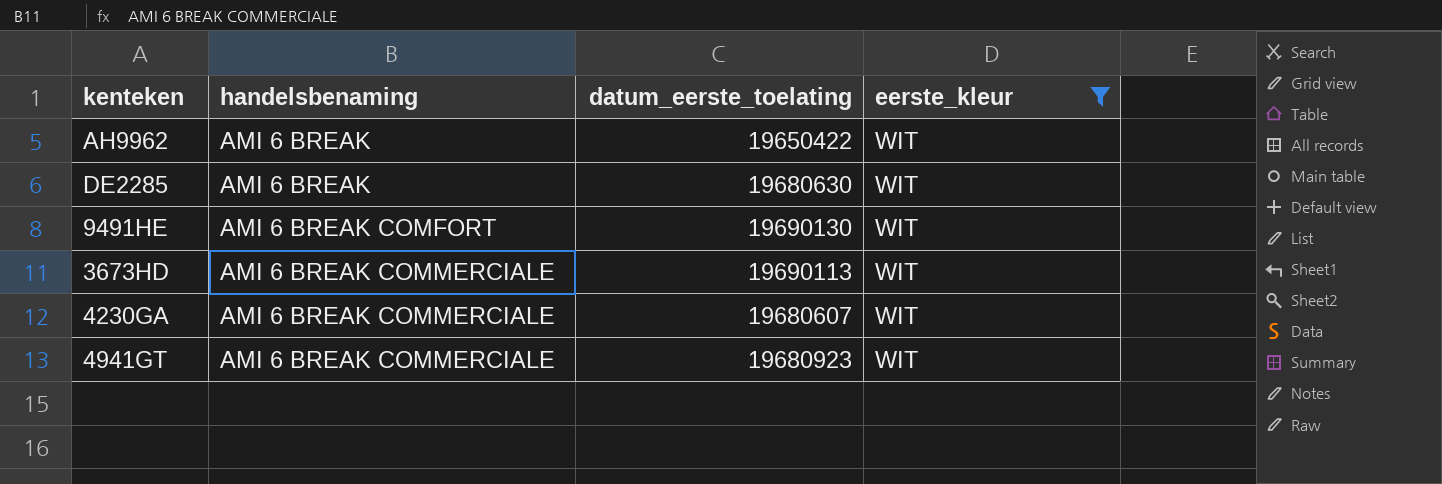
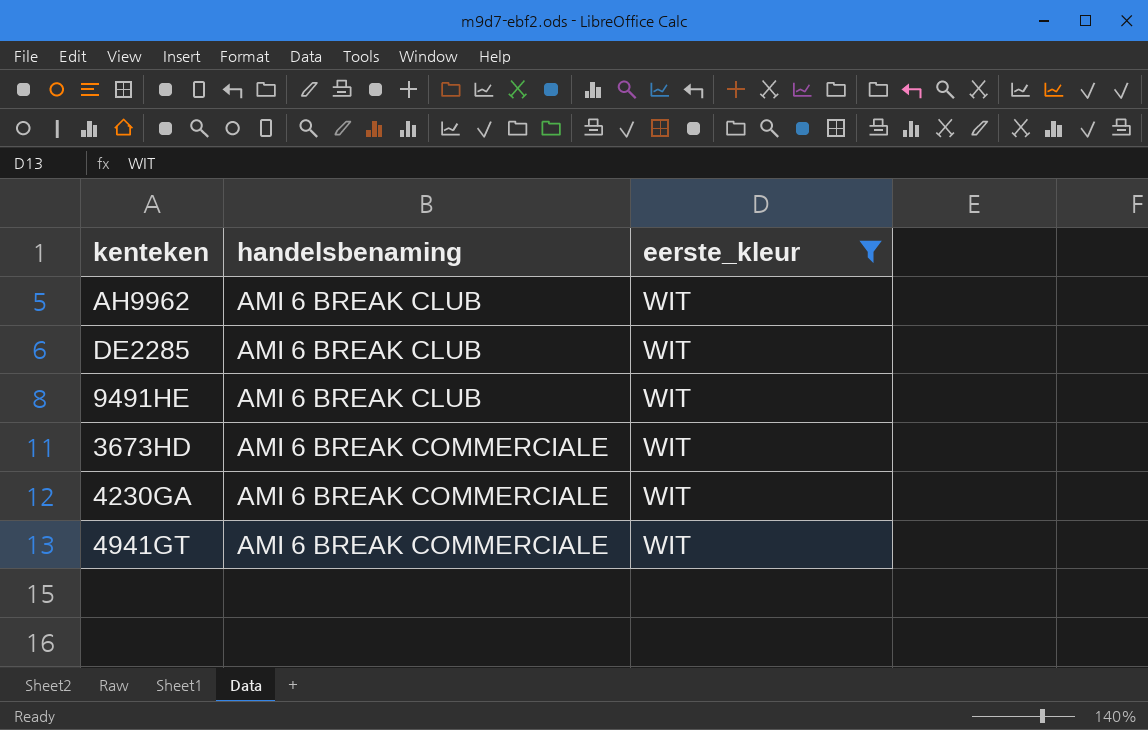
column datum_eerste_toelating | position: 3 -> none
AH9962 | handelsbenaming: AMI 6 BREAK -> AMI 6 BREAK CLUB
DE2285 | handelsbenaming: AMI 6 BREAK -> AMI 6 BREAK CLUB
9491HE | handelsbenaming: AMI 6 BREAK COMFORT -> AMI 6 BREAK CLUB

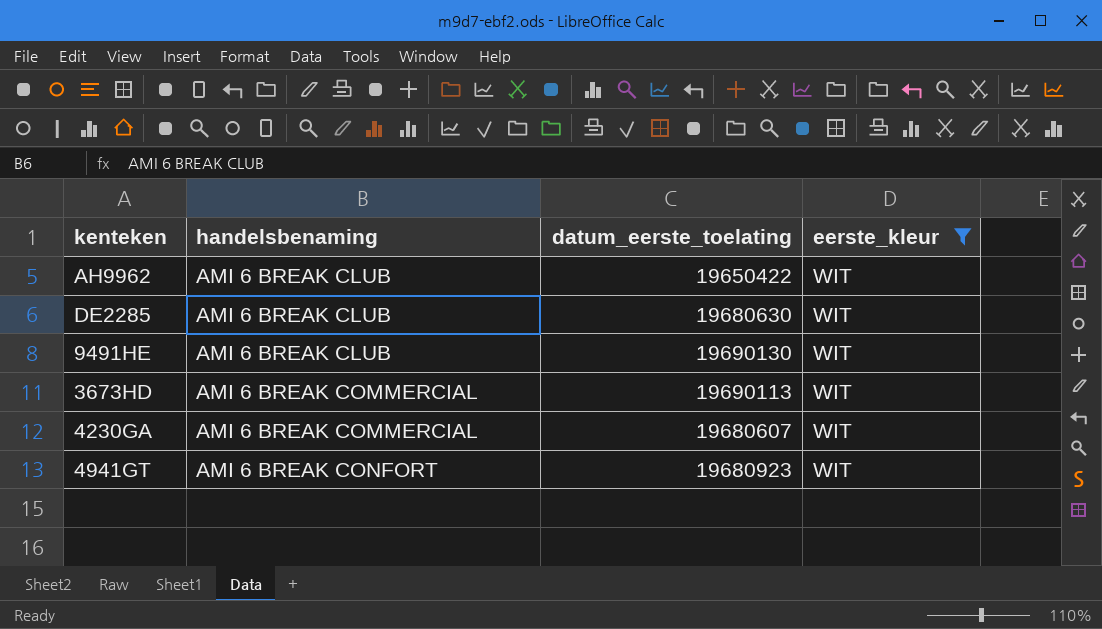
column datum_eerste_toelating | position: none -> 3
3673HD | handelsbenaming: AMI 6 BREAK COMMERCIALE -> AMI 6 BREAK COMMERCIAL
4230GA | handelsbenaming: AMI 6 BREAK COMMERCIALE -> AMI 6 BREAK COMMERCIAL
4941GT | handelsbenaming: AMI 6 BREAK COMMERCIALE -> AMI 6 BREAK CONFORT

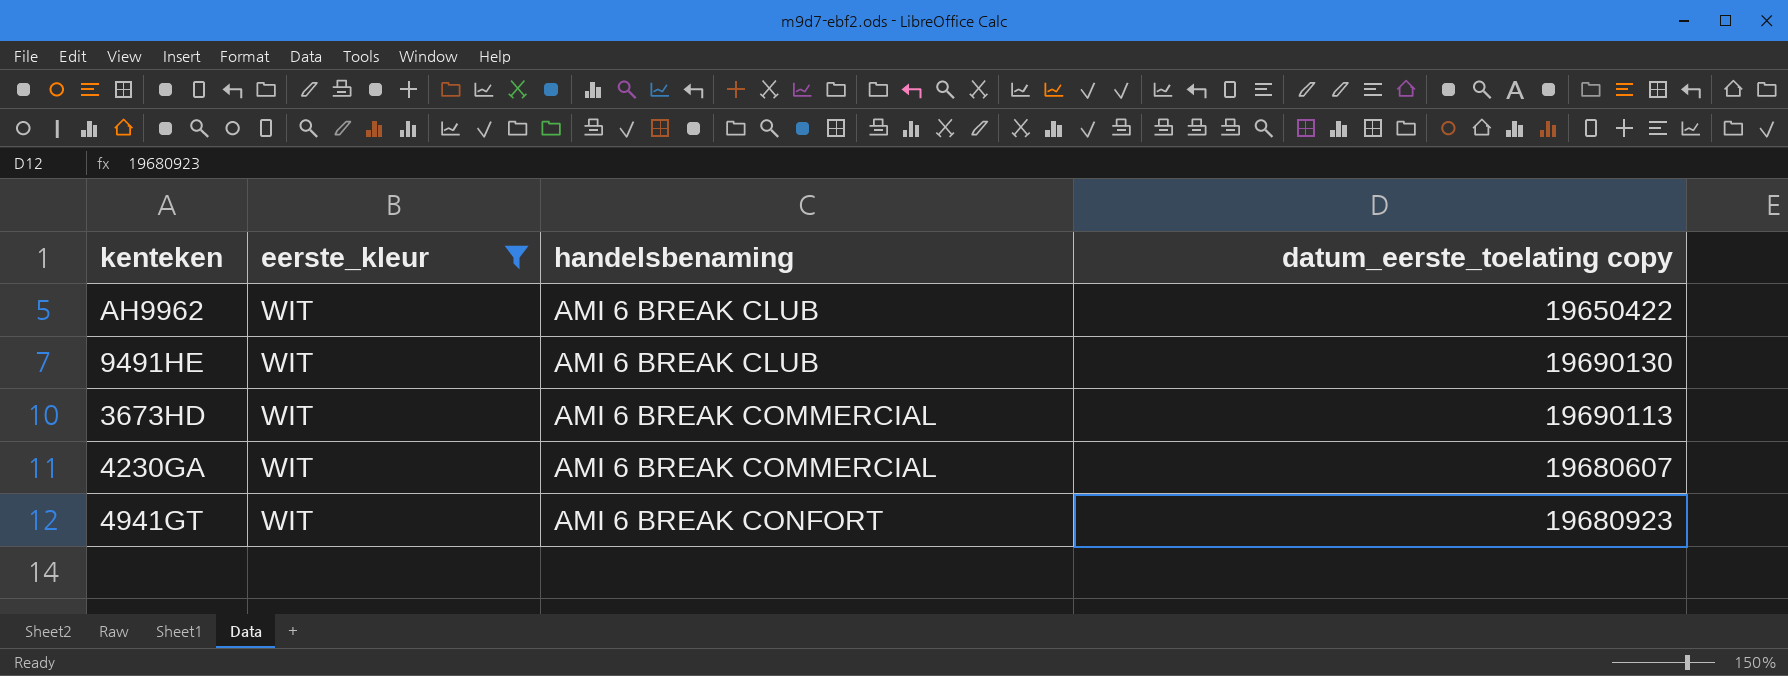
column eerste_kleur | position: 4 -> 2
column name: datum_eerste_toelating -> datum_eerste_toelating copy
row DE2285: AMI 6 BREAK CLUB | 19680630 | WIT -> none

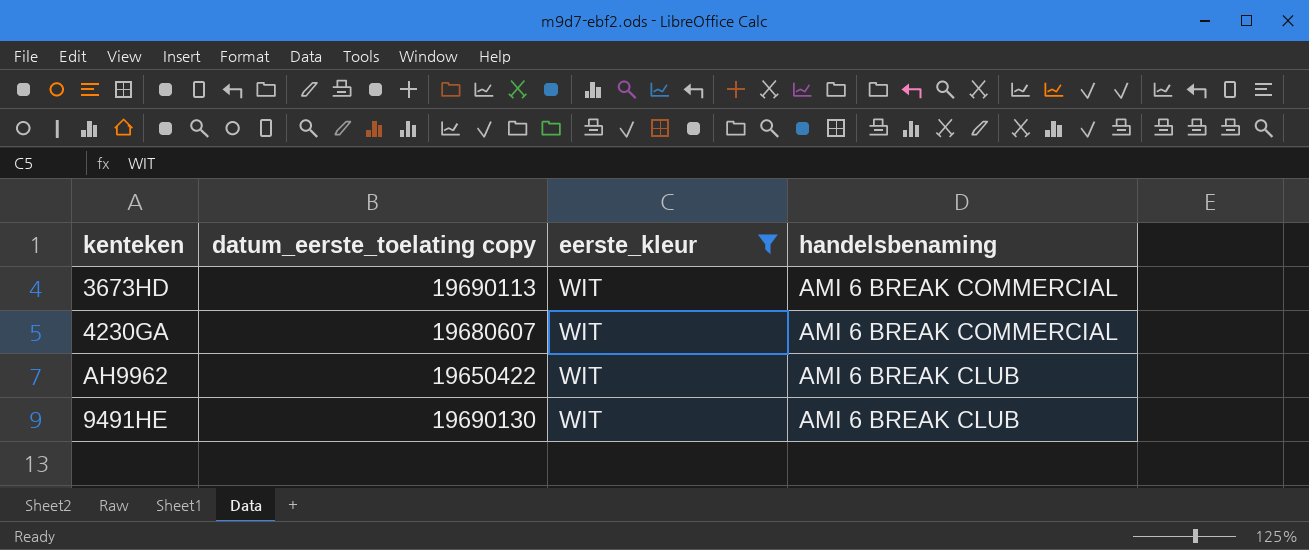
row order: handelsbenaming ascending -> handelsbenaming descending
column datum_eerste_toelating copy | position: 4 -> 2
row 4941GT: WIT | AMI 6 BREAK CONFORT | 19680923 -> none

